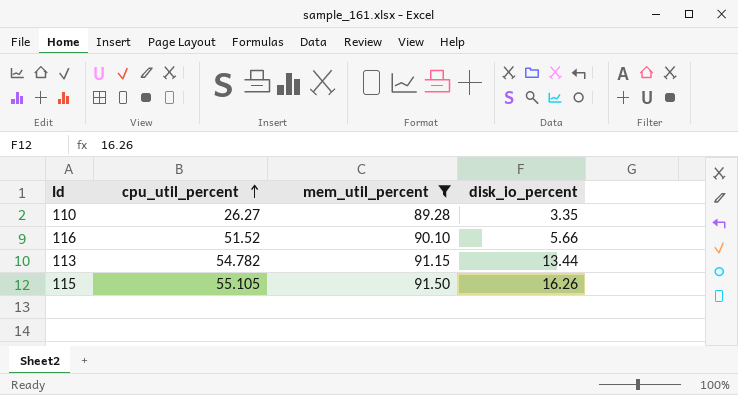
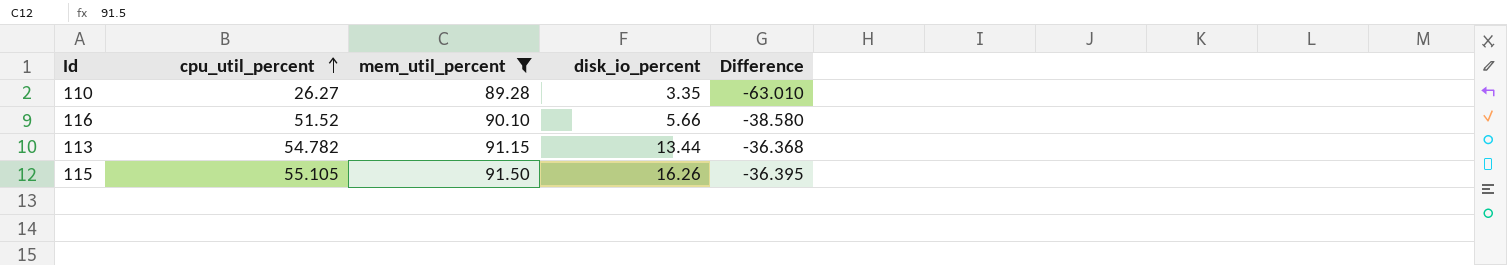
column Difference | formula: none -> [cpu_util_percent] - [mem_util_percent]

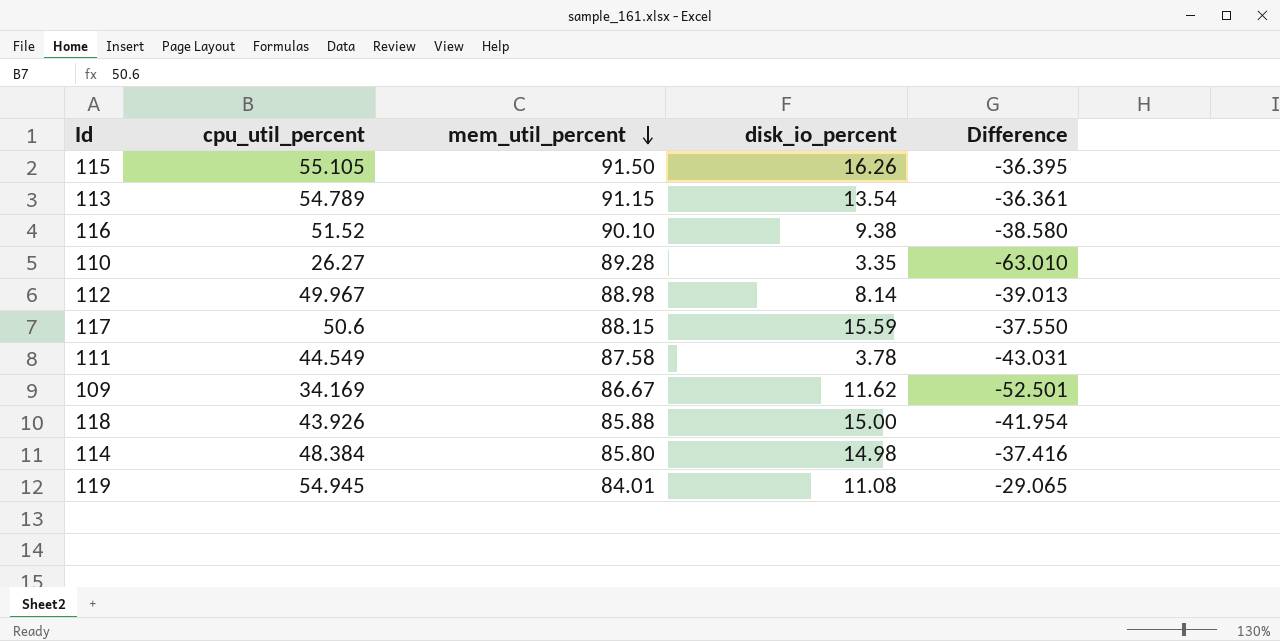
filter: mem_util_percent >= 89.28 -> none
row order: cpu_util_percent ascending -> mem_util_percent descending
113 | cpu_util_percent: 54.782 -> 54.789
113 | disk_io_percent: 13.44 -> 13.54
113 | Difference: -36.368 -> -36.361
116 | disk_io_percent: 5.66 -> 9.38

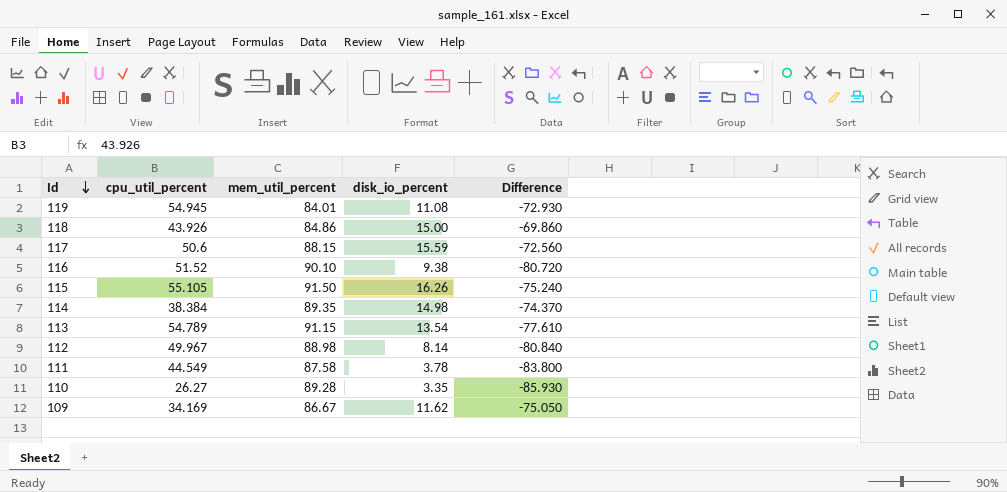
row order: mem_util_percent descending -> Id descending
column Difference | formula: [cpu_util_percent] - [mem_util_percent] -> [disk_io_percent] - [mem_util_percent]
118 | mem_util_percent: 85.88 -> 84.86
114 | cpu_util_percent: 48.384 -> 38.384
114 | mem_util_percent: 85.80 -> 89.35

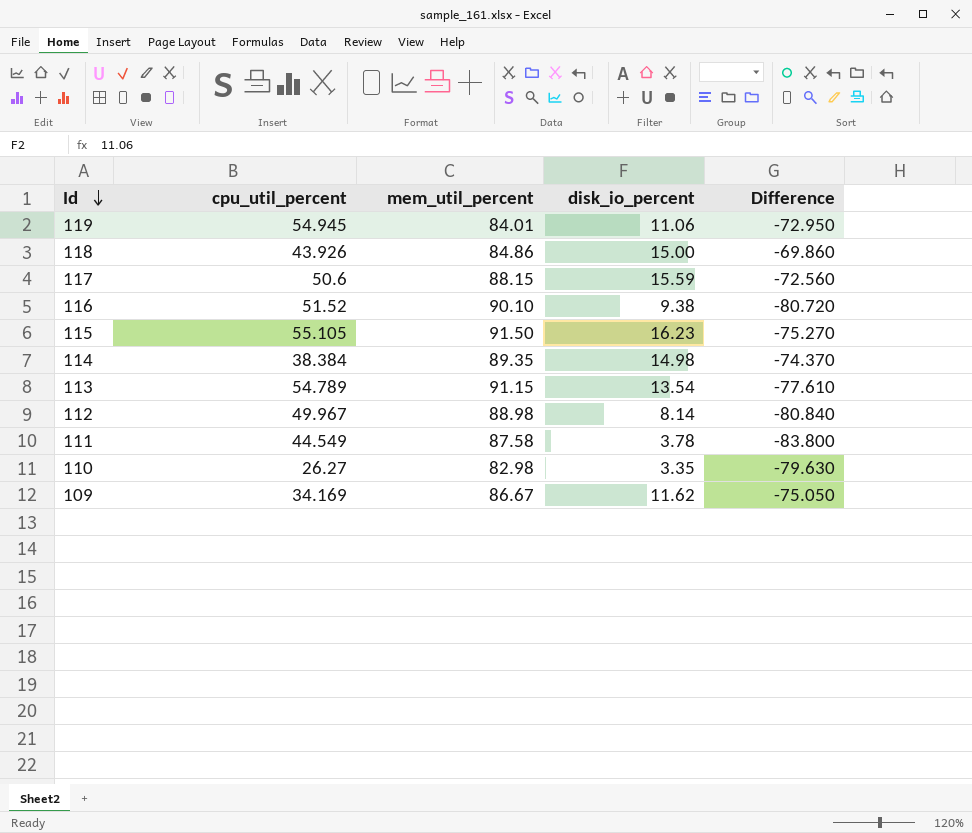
119 | disk_io_percent: 11.08 -> 11.06
119 | Difference: -72.930 -> -72.950
115 | disk_io_percent: 16.26 -> 16.23
115 | Difference: -75.240 -> -75.270
110 | mem_util_percent: 89.28 -> 82.98
110 | Difference: -85.930 -> -79.630

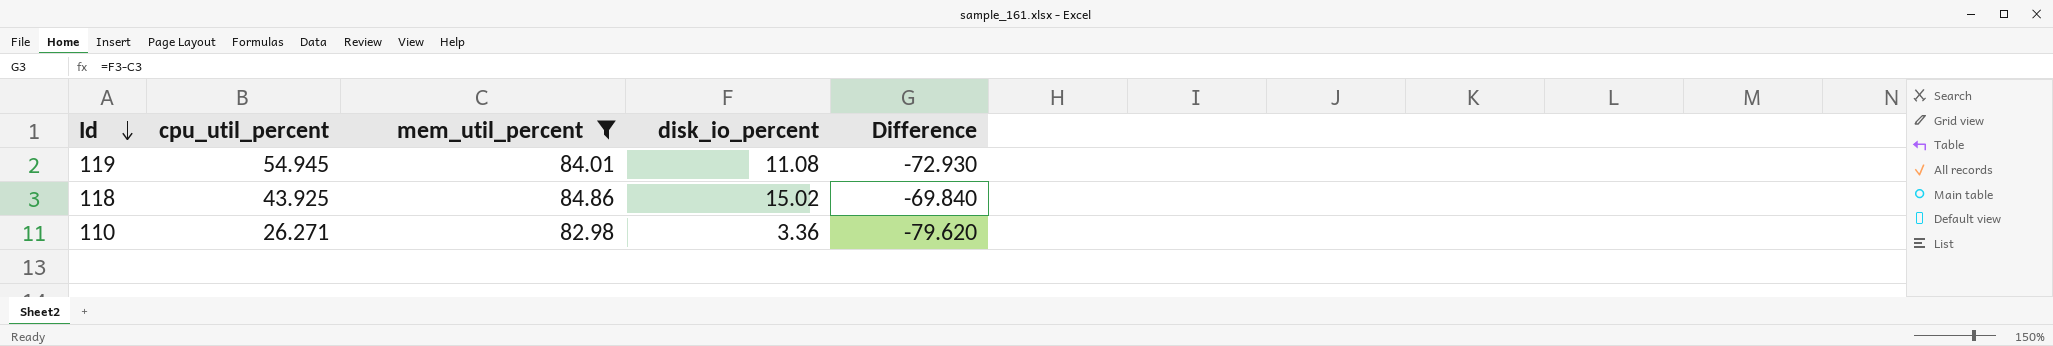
filter: none -> mem_util_percent <= 84.86
119 | disk_io_percent: 11.06 -> 11.08
119 | Difference: -72.950 -> -72.930
118 | cpu_util_percent: 43.926 -> 43.925
118 | disk_io_percent: 15.00 -> 15.02
118 | Difference: -69.860 -> -69.840
110 | cpu_util_percent: 26.27 -> 26.271
110 | disk_io_percent: 3.35 -> 3.36
110 | Difference: -79.630 -> -79.620

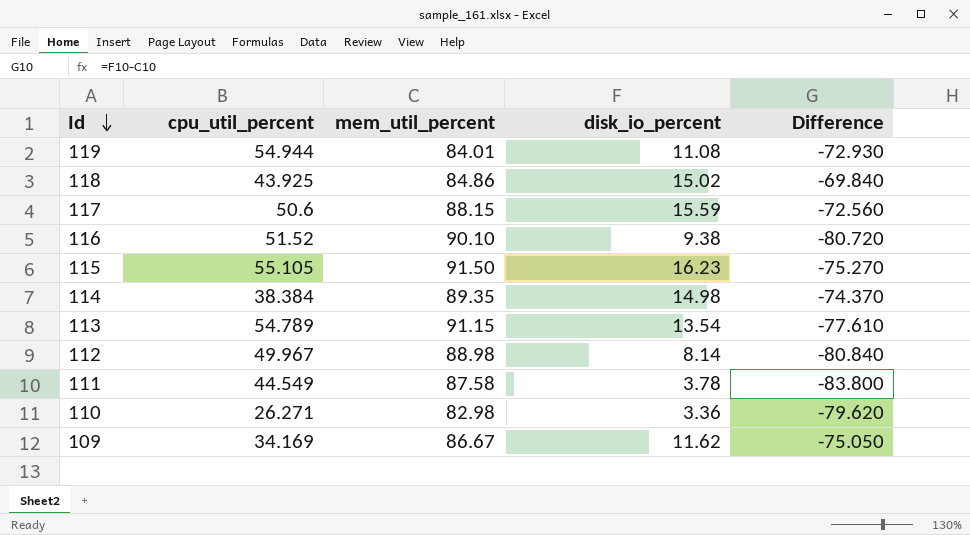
filter: mem_util_percent <= 84.86 -> none
119 | cpu_util_percent: 54.945 -> 54.944

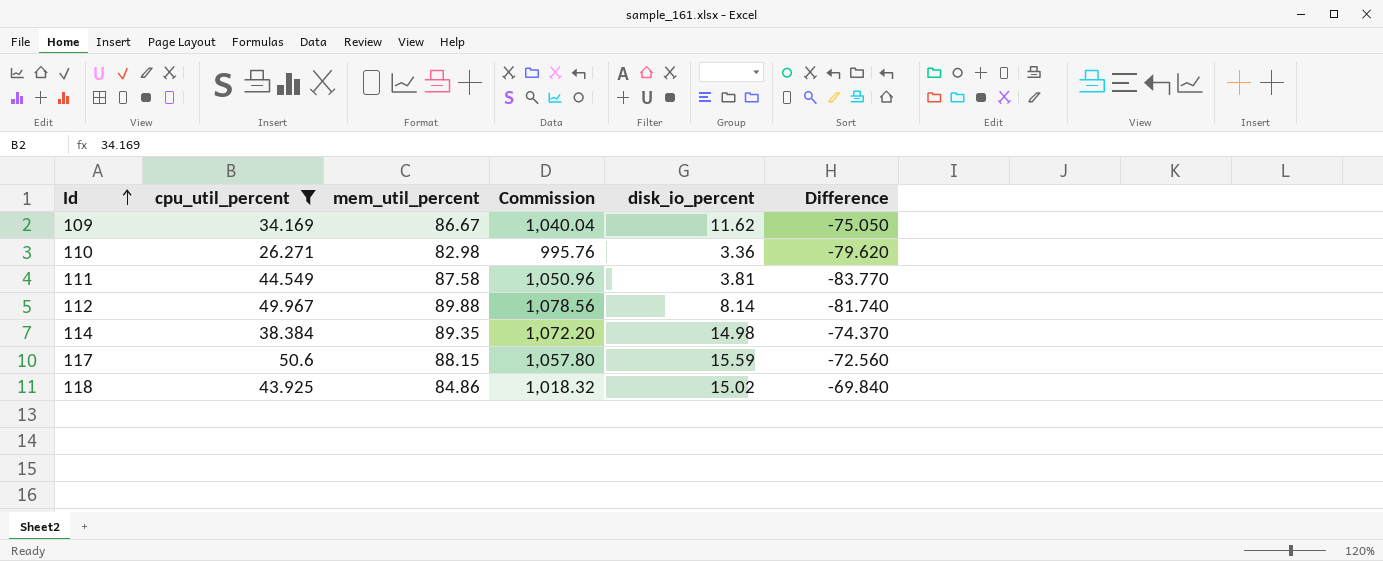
filter: none -> cpu_util_percent <= 50.6
row order: Id descending -> Id ascending
column Commission | formula: none -> [mem_util_percent] * 12
111 | disk_io_percent: 3.78 -> 3.81
111 | Difference: -83.800 -> -83.770
112 | mem_util_percent: 88.98 -> 89.88
112 | Difference: -80.840 -> -81.740

